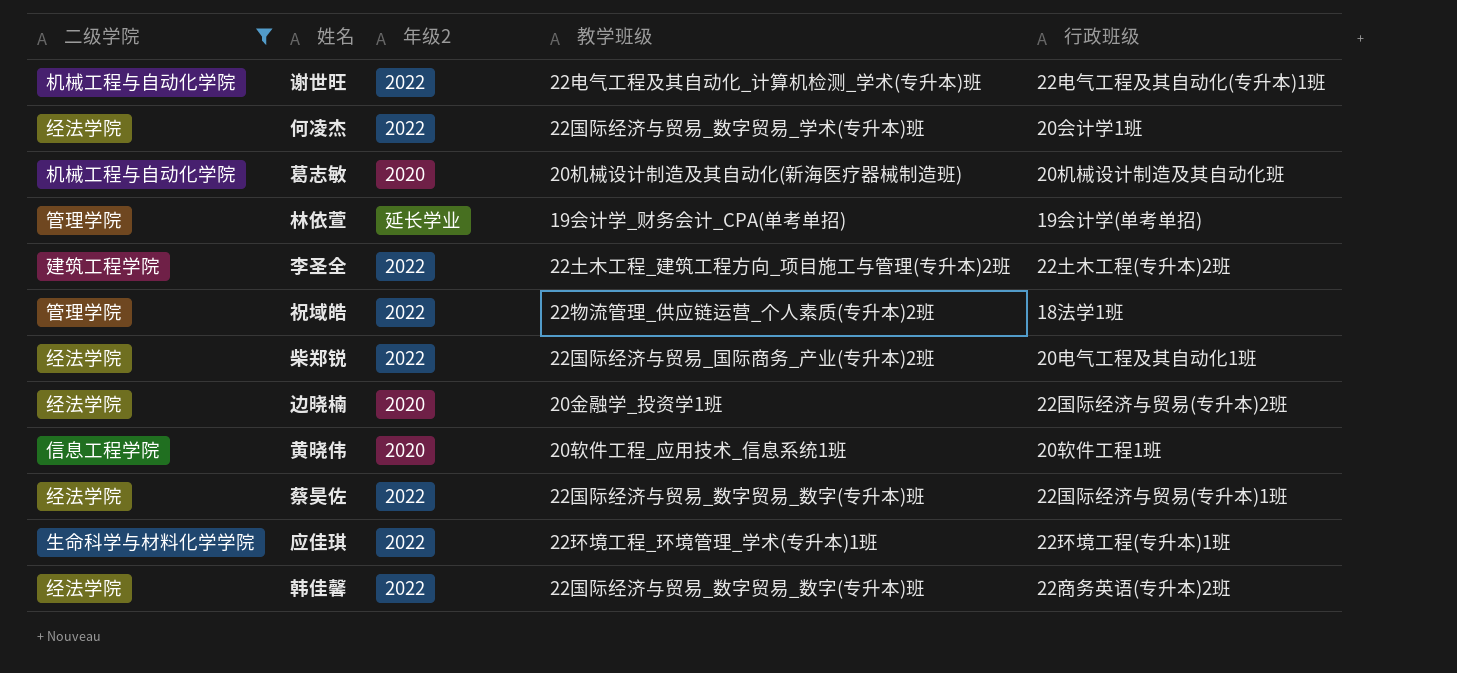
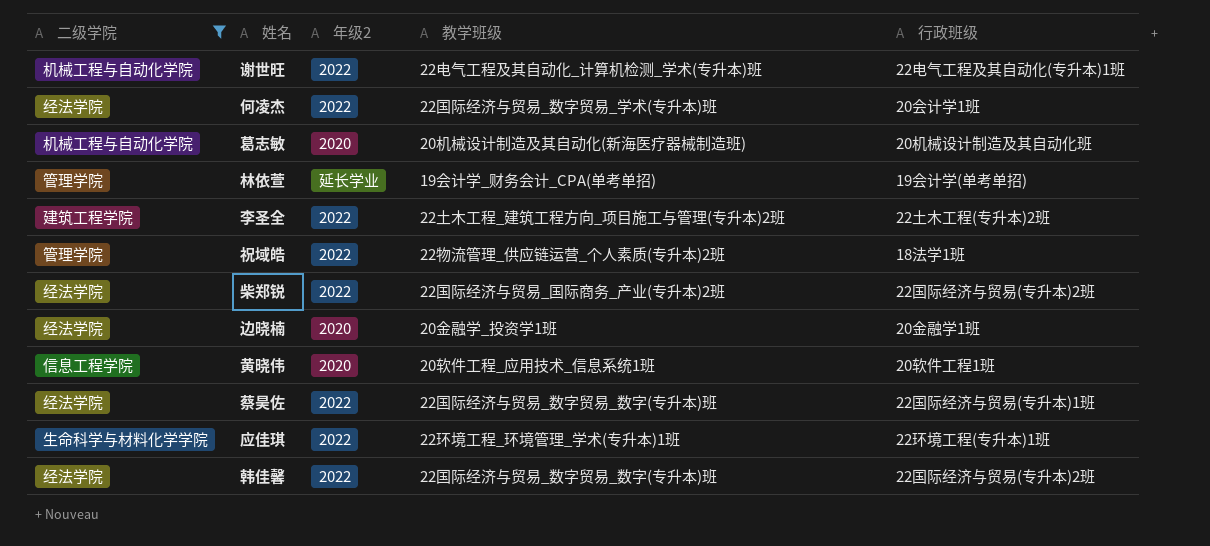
柴郑锐 | 行政班级: 20电气工程及其自动化1班 -> 22国际经济与贸易(专升本)2班
边晓楠 | 行政班级: 22国际经济与贸易(专升本)2班 -> 20金融学1班
韩佳馨 | 行政班级: 22商务英语(专升本)2班 -> 22国际经济与贸易(专升本)2班

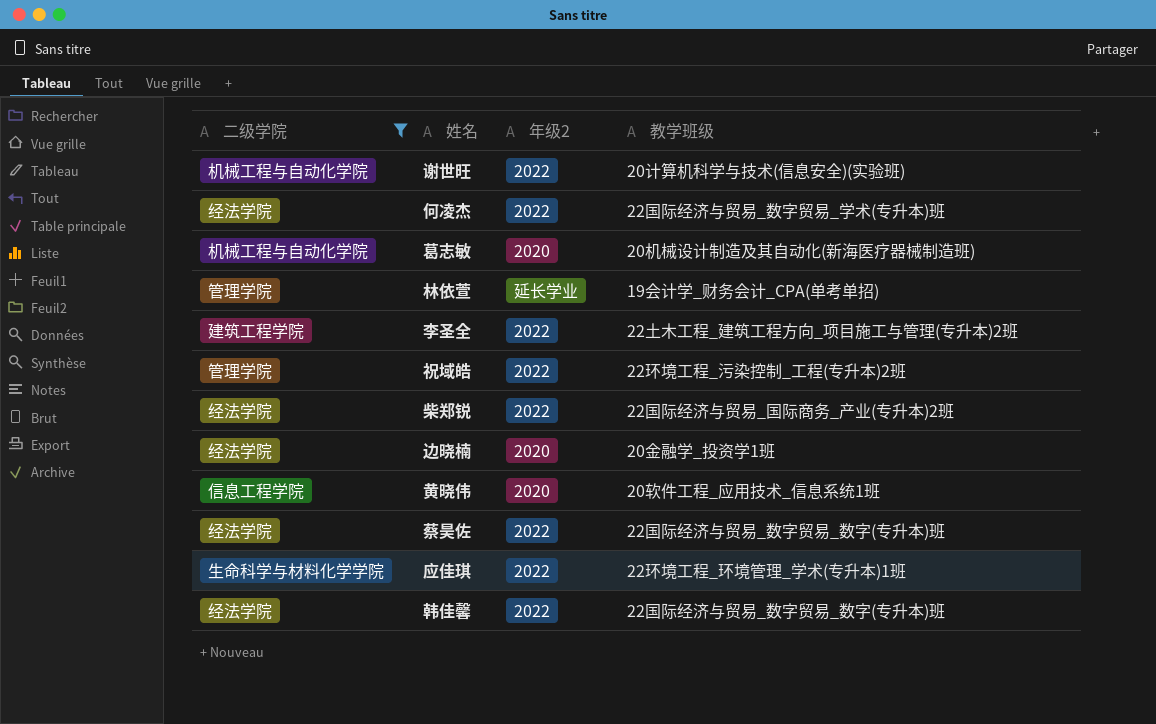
column 行政班级 | position: 5 -> none
谢世旺 | 教学班级: 22电气工程及其自动化_计算机检测_学术(专升本)班 -> 20计算机科学与技术(信息安全)(实验班)
祝域皓 | 教学班级: 22物流管理_供应链运营_个人素质(专升本)2班 -> 22环境工程_污染控制_工程(专升本)2班

